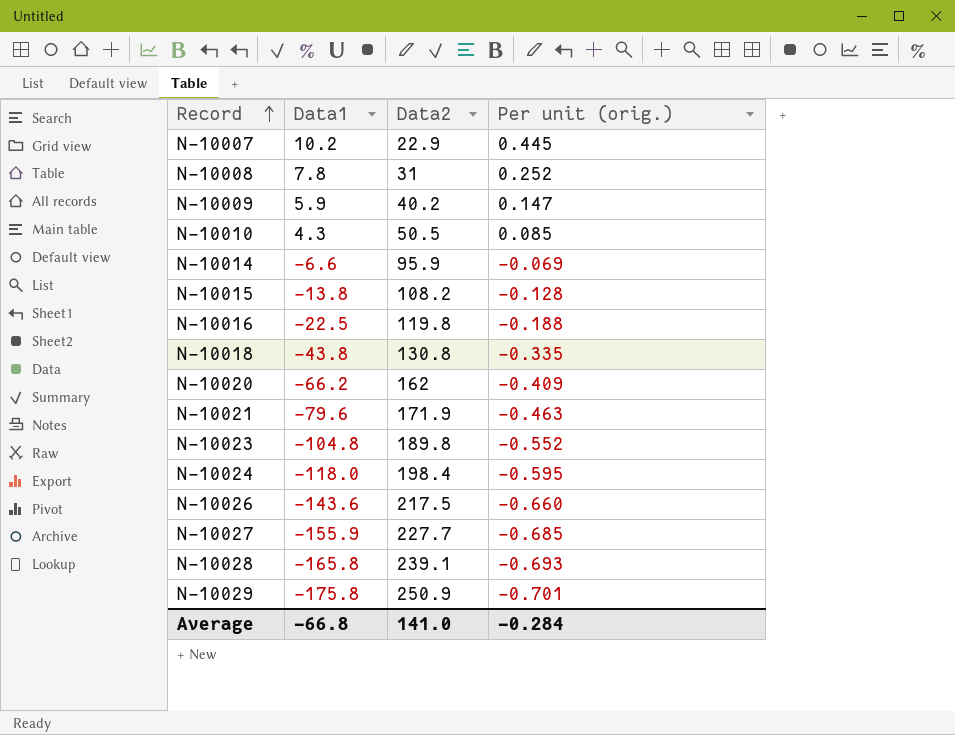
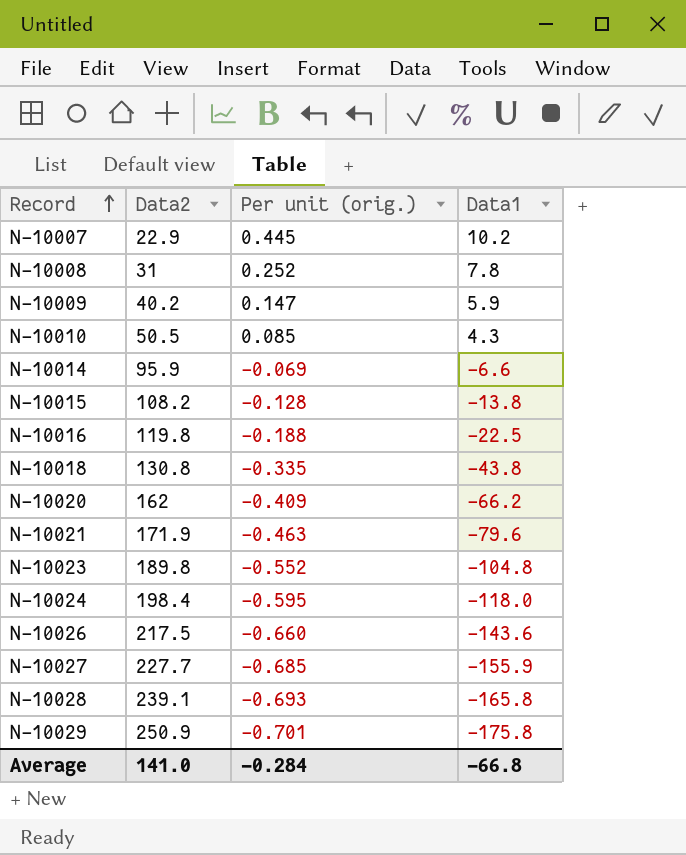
column Data1 | position: 2 -> 4

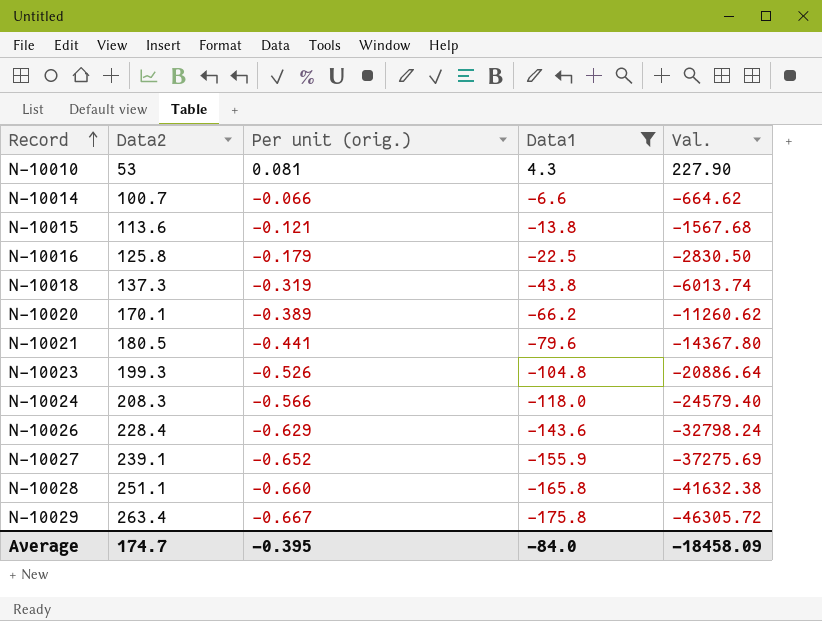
filter: none -> Data1 <= 4.3
column Val. | formula: none -> [Data2] * [Data1]
N-10010 | Data2: 50.5 -> 53
N-10010 | Per unit (orig.): 0.085 -> 0.081
N-10014 | Data2: 95.9 -> 100.7
N-10014 | Per unit (orig.): -0.069 -> -0.066
N-10015 | Data2: 108.2 -> 113.6
N-10015 | Per unit (orig.): -0.128 -> -0.121
N-10016 | Data2: 119.8 -> 125.8
N-10016 | Per unit (orig.): -0.188 -> -0.179
N-10018 | Data2: 130.8 -> 137.3
N-10018 | Per unit (orig.): -0.335 -> -0.319
N-10020 | Data2: 162 -> 170.1
N-10020 | Per unit (orig.): -0.409 -> -0.389
N-10021 | Data2: 171.9 -> 180.5
N-10021 | Per unit (orig.): -0.463 -> -0.441
N-10023 | Data2: 189.8 -> 199.3
N-10023 | Per unit (orig.): -0.552 -> -0.526
N-10024 | Data2: 198.4 -> 208.3
N-10024 | Per unit (orig.): -0.595 -> -0.566
N-10026 | Data2: 217.5 -> 228.4
N-10026 | Per unit (orig.): -0.660 -> -0.629
N-10027 | Data2: 227.7 -> 239.1
N-10027 | Per unit (orig.): -0.685 -> -0.652
N-10028 | Data2: 239.1 -> 251.1
N-10028 | Per unit (orig.): -0.693 -> -0.660
N-10029 | Data2: 250.9 -> 263.4
N-10029 | Per unit (orig.): -0.701 -> -0.667
Average | Data2: 141.0 -> 174.7
Average | Per unit (orig.): -0.284 -> -0.395
Average | Data1: -66.8 -> -84.0

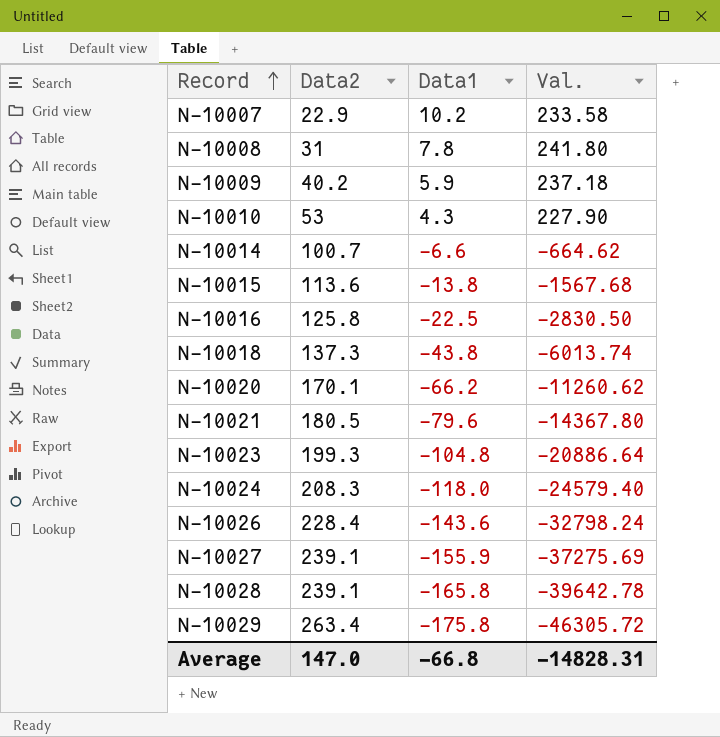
filter: Data1 <= 4.3 -> none
column Per unit (orig.) | formula: [Data1] / [Data2] -> none
N-10028 | Data2: 251.1 -> 239.1
N-10028 | Val.: -41632.38 -> -39642.78
Average | Data2: 174.7 -> 147.0
Average | Data1: -84.0 -> -66.8
Average | Val.: -18458.09 -> -14828.31

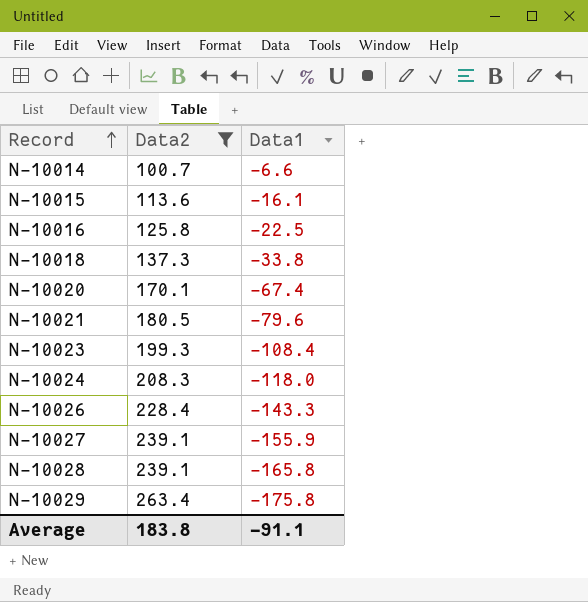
filter: none -> Data2 >= 100.7
column Val. | formula: [Data2] * [Data1] -> none
N-10015 | Data1: -13.8 -> -16.1
N-10018 | Data1: -43.8 -> -33.8
N-10020 | Data1: -66.2 -> -67.4
N-10023 | Data1: -104.8 -> -108.4
N-10026 | Data1: -143.6 -> -143.3
Average | Data2: 147.0 -> 183.8
Average | Data1: -66.8 -> -91.1

